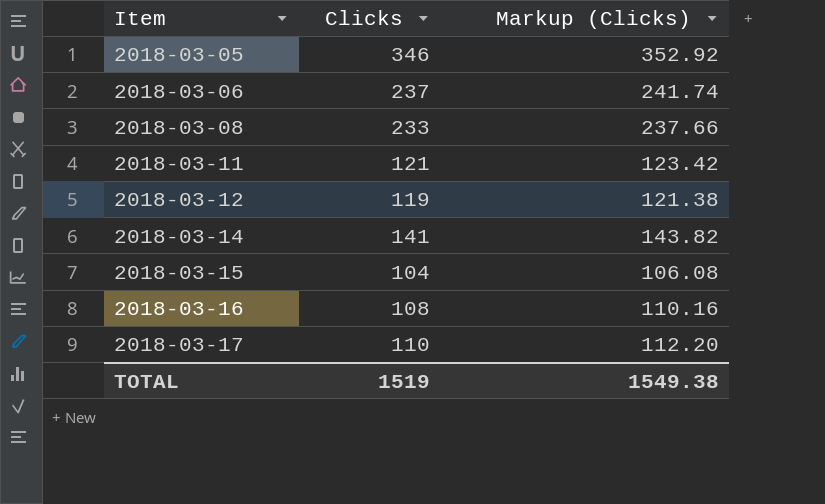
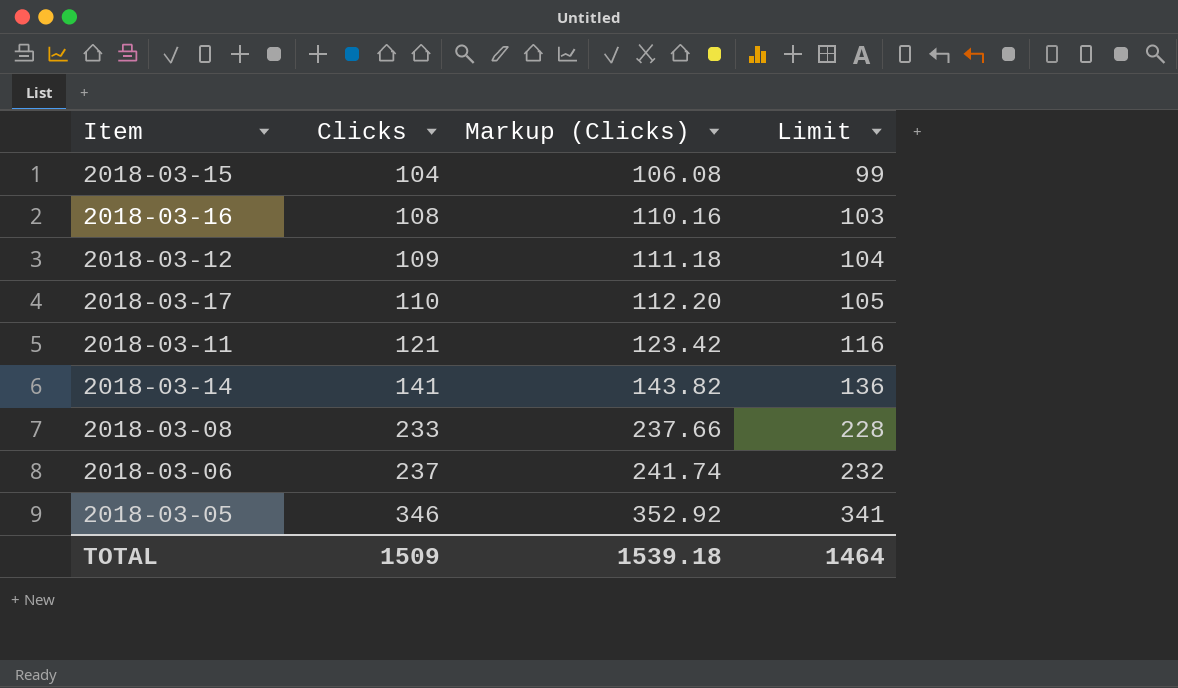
row order: Item ascending -> Clicks ascending
column Limit | formula: none -> [Clicks] - 5
2018-03-12 | Clicks: 119 -> 109
2018-03-12 | Markup (Clicks): 121.38 -> 111.18
TOTAL | Clicks: 1519 -> 1509
TOTAL | Markup (Clicks): 1549.38 -> 1539.18

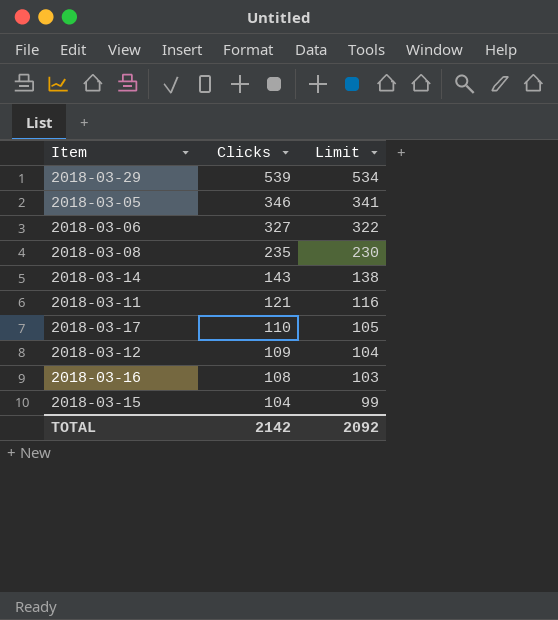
row order: Clicks ascending -> Clicks descending
column Markup (Clicks) | formula: [Clicks] * 1.02 -> none
row 2018-03-29: none -> 539 | 534
2018-03-06 | Clicks: 237 -> 327
2018-03-06 | Limit: 232 -> 322
2018-03-08 | Clicks: 233 -> 235
2018-03-08 | Limit: 228 -> 230
2018-03-14 | Clicks: 141 -> 143
2018-03-14 | Limit: 136 -> 138
TOTAL | Clicks: 1509 -> 2142
TOTAL | Limit: 1464 -> 2092

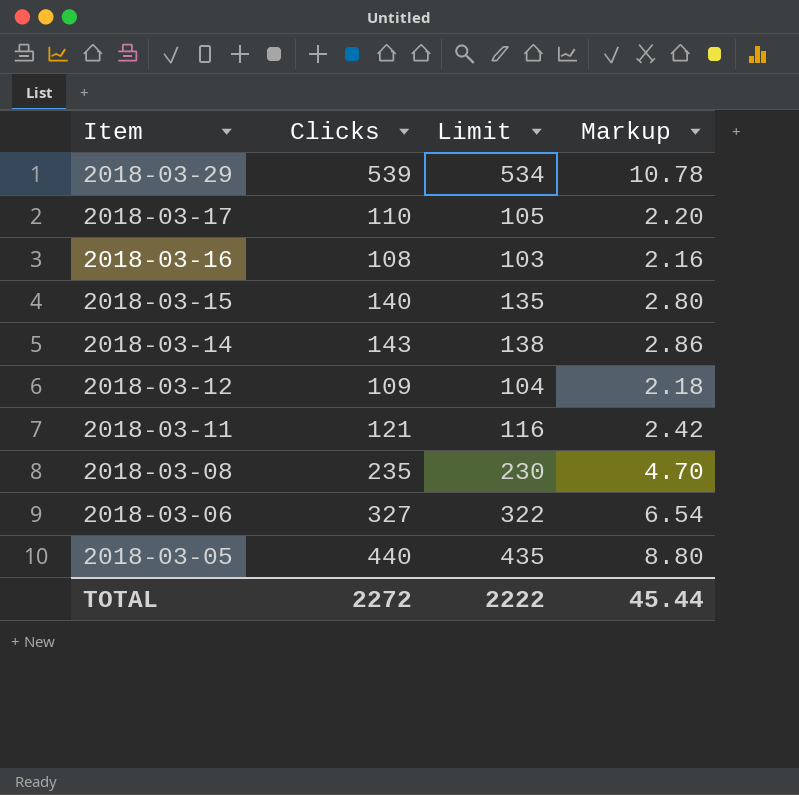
row order: Clicks descending -> Item descending
column Markup | formula: none -> [Clicks] * 0.02
2018-03-15 | Clicks: 104 -> 140
2018-03-15 | Limit: 99 -> 135
2018-03-05 | Clicks: 346 -> 440
2018-03-05 | Limit: 341 -> 435
TOTAL | Clicks: 2142 -> 2272
TOTAL | Limit: 2092 -> 2222

